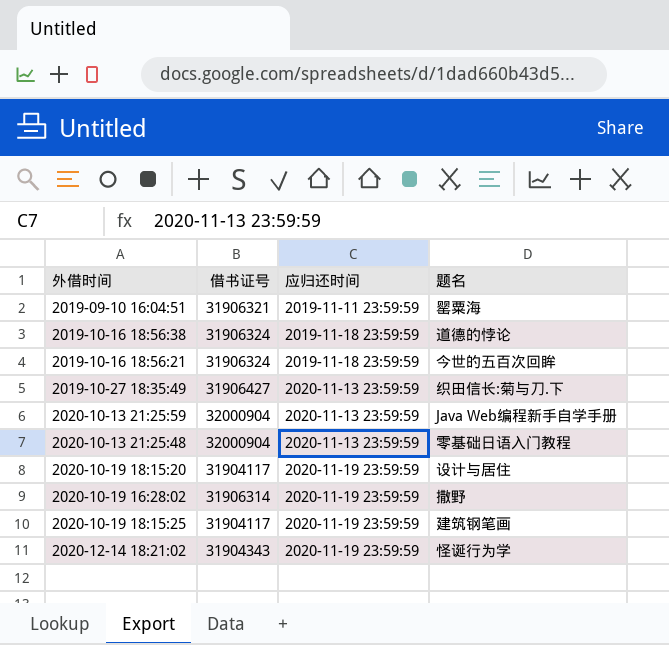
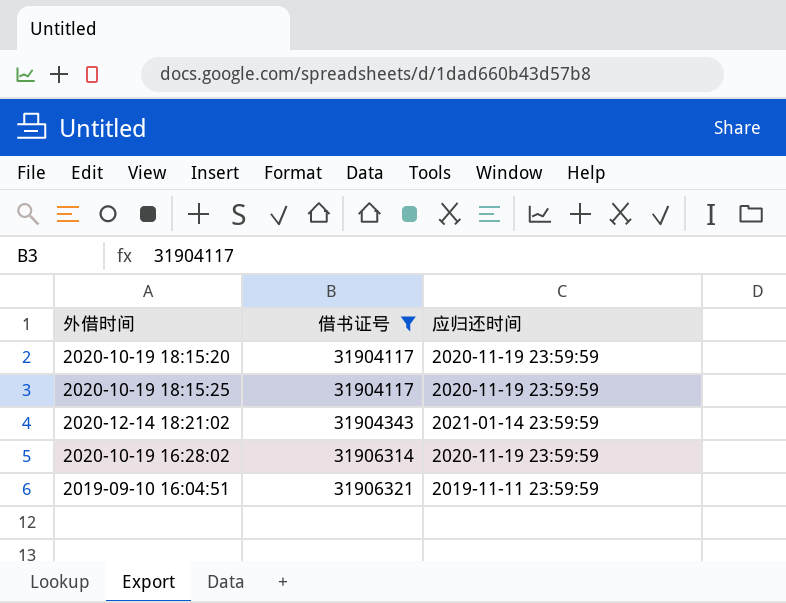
filter: none -> 借书证号 <= 31906321
row order: 应归还时间 ascending -> 借书证号 ascending
column 题名 | position: 4 -> none
2020-12-14 18:21:02 | 应归还时间: 2020-11-19 23:59:59 -> 2021-01-14 23:59:59

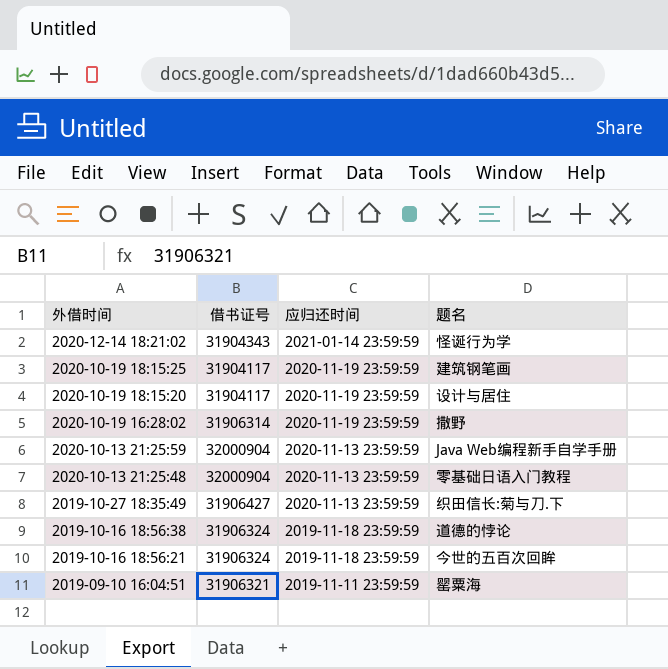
filter: 借书证号 <= 31906321 -> none
row order: 借书证号 ascending -> 外借时间 descending
column 题名 | position: none -> 4

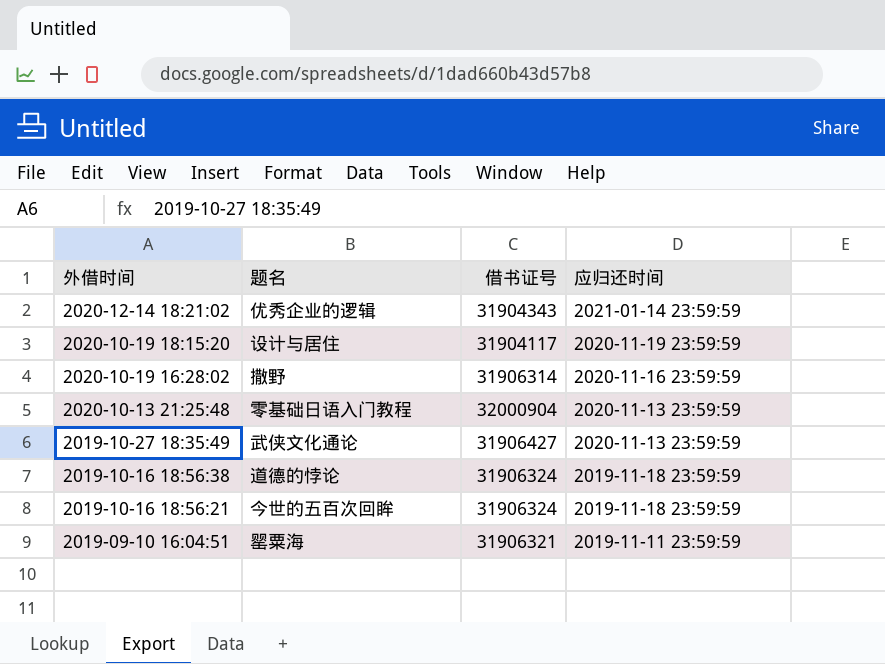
column 题名 | position: 4 -> 2
row 2020-10-19 18:15:25: 31904117 | 2020-11-19 23:59:59 | 建筑钢笔画 -> none
row 2020-10-13 21:25:59: 32000904 | 2020-11-13 23:59:59 | Java Web编程新手自学手册 -> none
2020-12-14 18:21:02 | 题名: 怪诞行为学 -> 优秀企业的逻辑
2020-10-19 16:28:02 | 应归还时间: 2020-11-19 23:59:59 -> 2020-11-16 23:59:59
2019-10-27 18:35:49 | 题名: 织田信长:菊与刀.下 -> 武侠文化通论

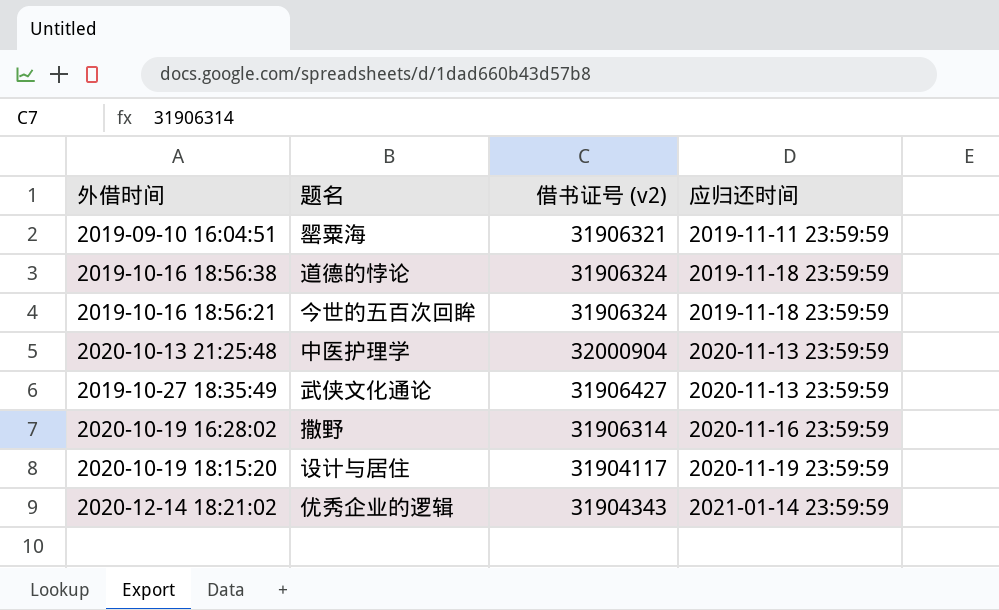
row order: 外借时间 descending -> 应归还时间 ascending
column name: 借书证号 -> 借书证号 (v2)
2020-10-13 21:25:48 | 题名: 零基础日语入门教程 -> 中医护理学

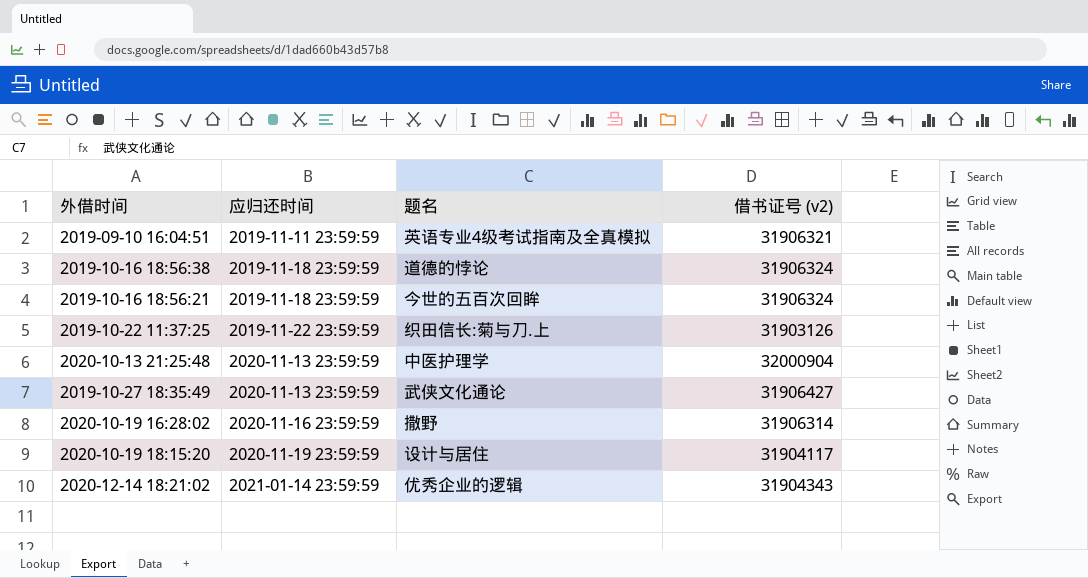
column 应归还时间 | position: 4 -> 2
2019-09-10 16:04:51 | 题名: 罂粟海 -> 英语专业4级考试指南及全真模拟
row 2019-10-22 11:37:25: none -> 2019-11-22 23:59:59 | 织田信长:菊与刀.上 | 31903126

